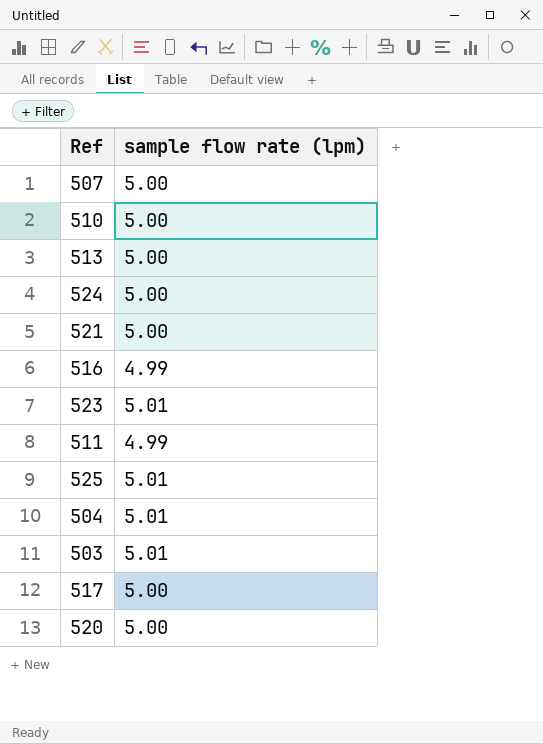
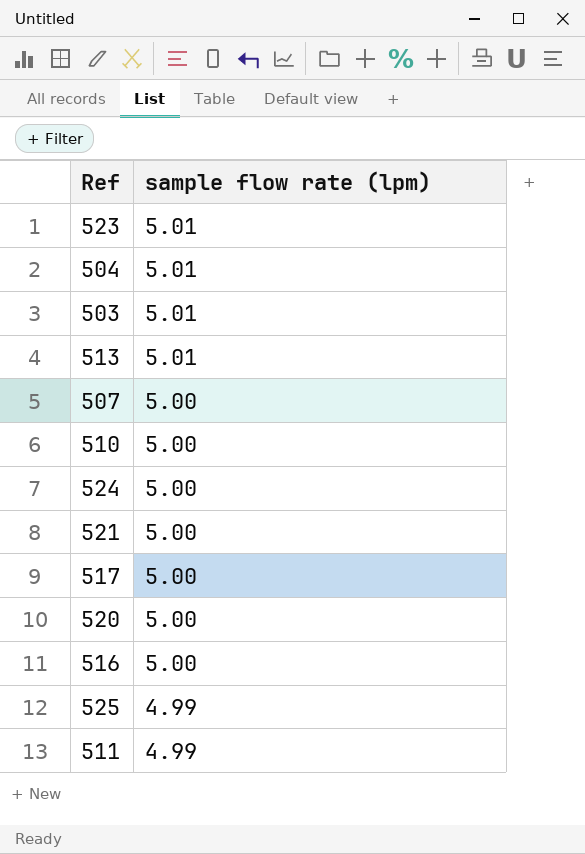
row order: none -> sample flow rate (lpm) descending
513 | sample flow rate (lpm): 5.00 -> 5.01
516 | sample flow rate (lpm): 4.99 -> 5.00
525 | sample flow rate (lpm): 5.01 -> 4.99

